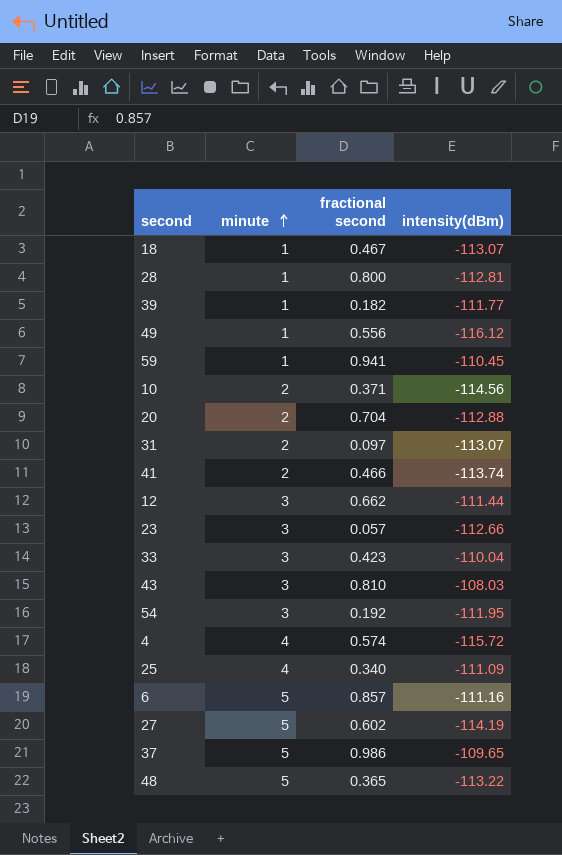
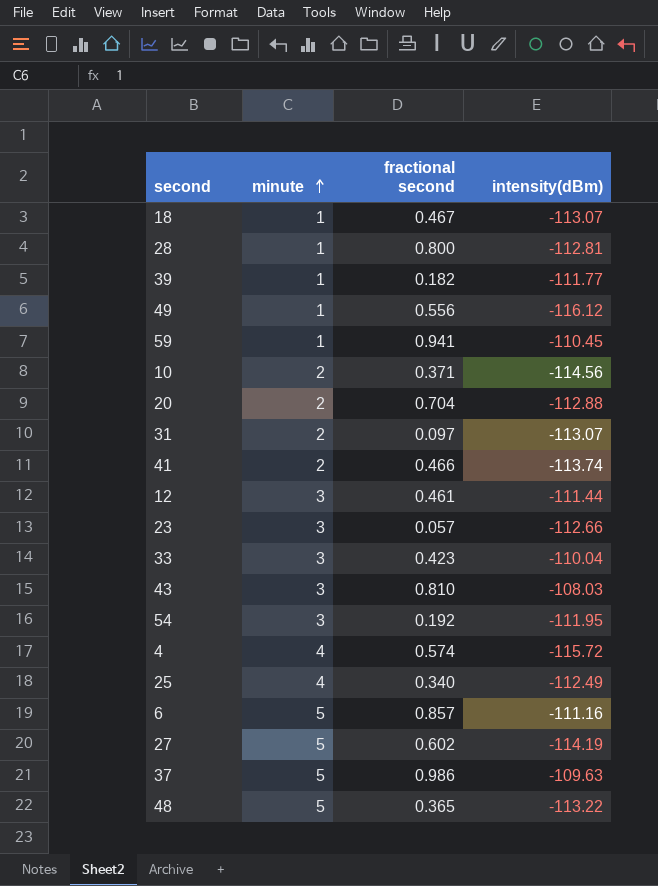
12 | fractional second: 0.662 -> 0.461
25 | intensity(dBm): -111.09 -> -112.49
37 | intensity(dBm): -109.65 -> -109.63

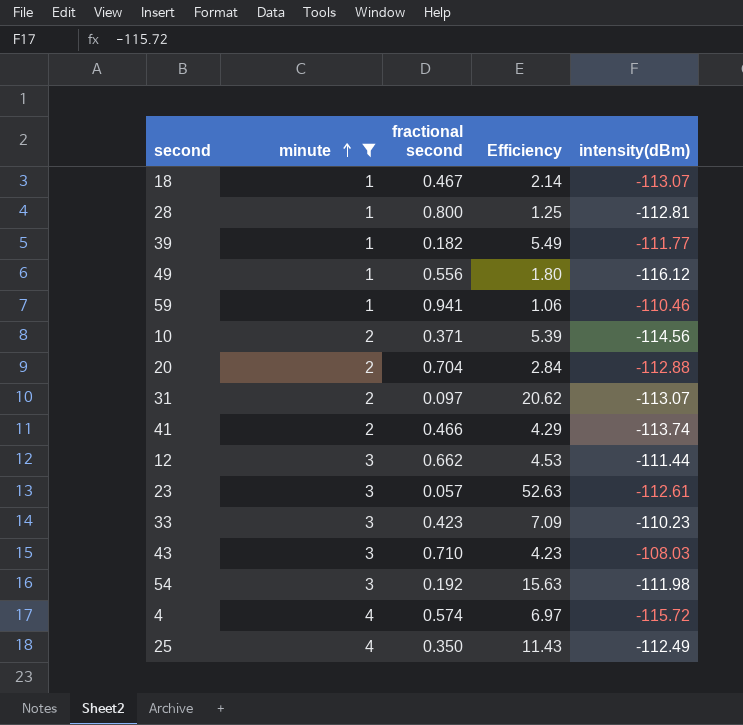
filter: none -> minute != 5
column Efficiency | formula: none -> [minute] / [fractional second]
59 | intensity(dBm): -110.45 -> -110.46
12 | fractional second: 0.461 -> 0.662
23 | intensity(dBm): -112.66 -> -112.61
33 | intensity(dBm): -110.04 -> -110.23
43 | fractional second: 0.810 -> 0.710
54 | intensity(dBm): -111.95 -> -111.98
25 | fractional second: 0.340 -> 0.350

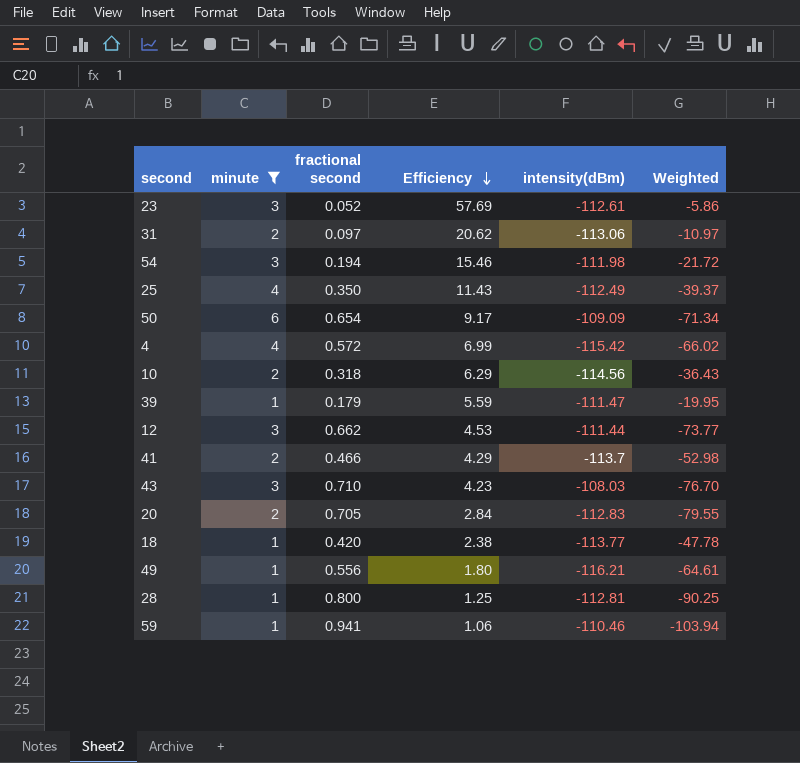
row order: minute ascending -> Efficiency descending
column Weighted | formula: none -> [fractional second] * [intensity(dBm)]
row 33: 3 | 0.423 | 7.09 | -110.23 -> none
23 | fractional second: 0.057 -> 0.052
23 | Efficiency: 52.63 -> 57.69
31 | intensity(dBm): -113.07 -> -113.06
54 | fractional second: 0.192 -> 0.194
54 | Efficiency: 15.63 -> 15.46
row 50: none -> 6 | 0.654 | 9.17 | -109.09 | -71.34
4 | fractional second: 0.574 -> 0.572
4 | Efficiency: 6.97 -> 6.99
4 | intensity(dBm): -115.72 -> -115.42
10 | fractional second: 0.371 -> 0.318
10 | Efficiency: 5.39 -> 6.29
39 | fractional second: 0.182 -> 0.179
39 | Efficiency: 5.49 -> 5.59
39 | intensity(dBm): -111.77 -> -111.47
41 | intensity(dBm): -113.74 -> -113.7
20 | fractional second: 0.704 -> 0.705
20 | intensity(dBm): -112.88 -> -112.83
18 | fractional second: 0.467 -> 0.420
18 | Efficiency: 2.14 -> 2.38
18 | intensity(dBm): -113.07 -> -113.77
49 | intensity(dBm): -116.12 -> -116.21

